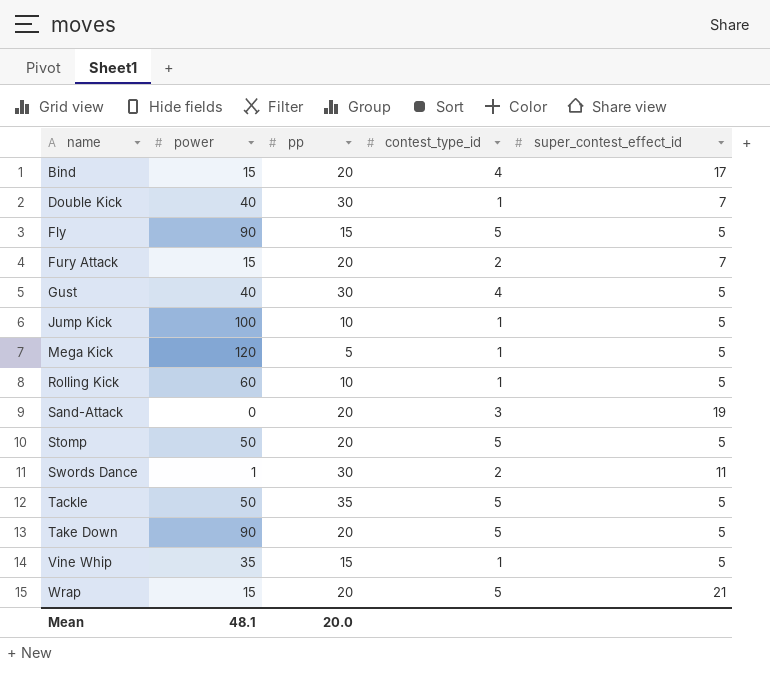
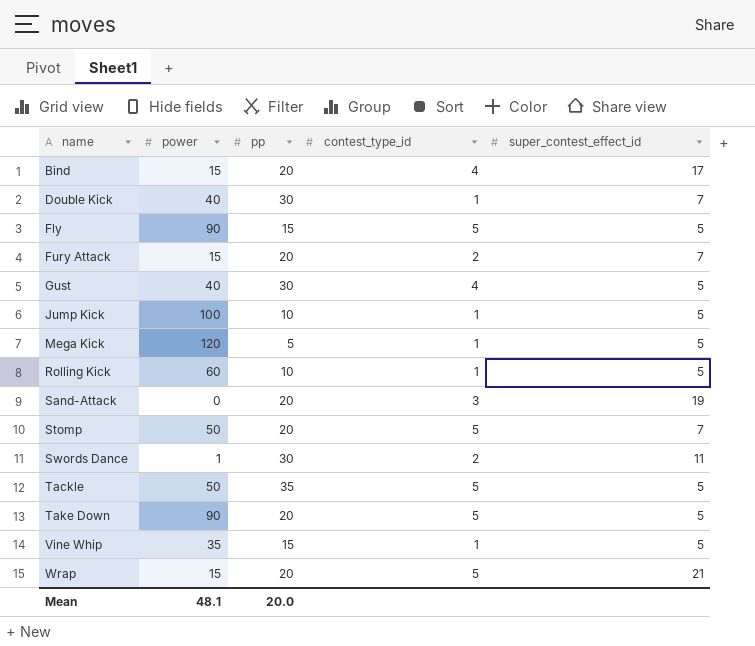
Stomp | super_contest_effect_id: 5 -> 7

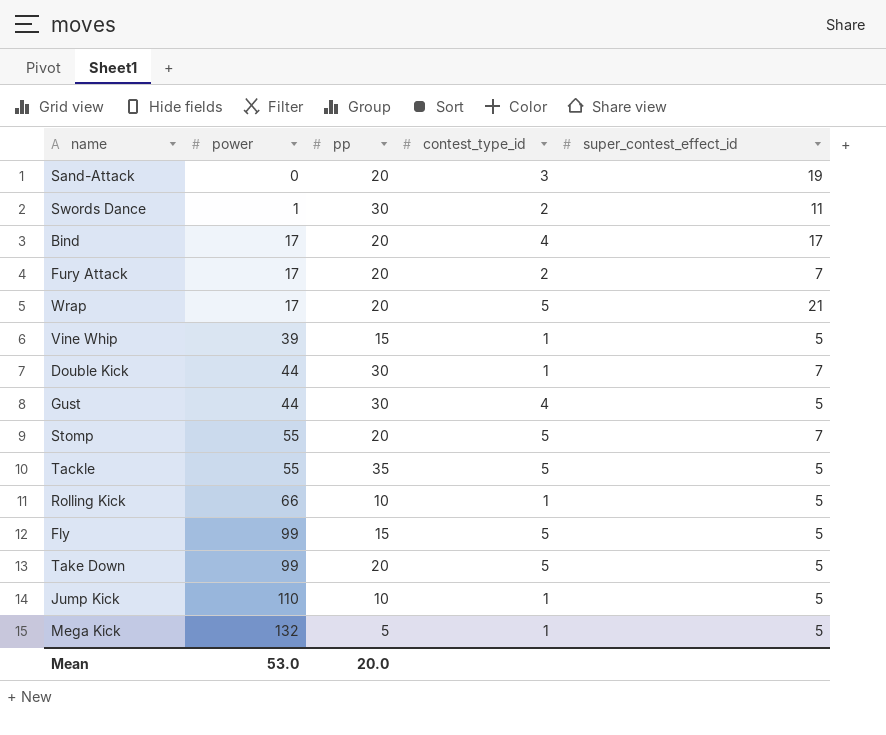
row order: name ascending -> power ascending
Bind | power: 15 -> 17
Fury Attack | power: 15 -> 17
Wrap | power: 15 -> 17
Vine Whip | power: 35 -> 39
Double Kick | power: 40 -> 44
Gust | power: 40 -> 44
Stomp | power: 50 -> 55
Tackle | power: 50 -> 55
Rolling Kick | power: 60 -> 66
Fly | power: 90 -> 99
Take Down | power: 90 -> 99
Jump Kick | power: 100 -> 110
Mega Kick | power: 120 -> 132
Mean | power: 48.1 -> 53.0

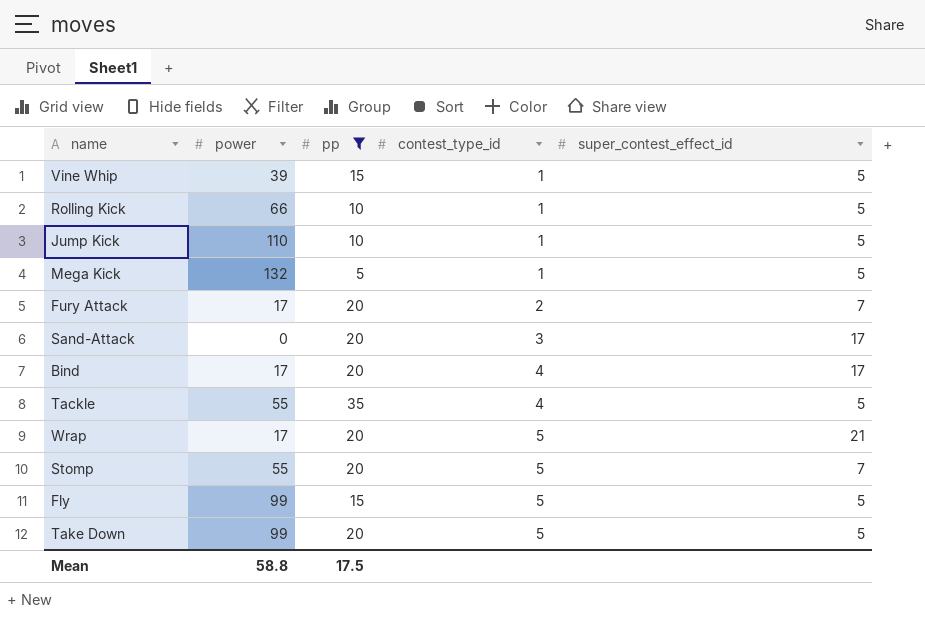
filter: none -> pp != 30
row order: power ascending -> contest_type_id ascending
Sand-Attack | super_contest_effect_id: 19 -> 17
Tackle | contest_type_id: 5 -> 4
Mean | power: 53.0 -> 58.8
Mean | pp: 20.0 -> 17.5

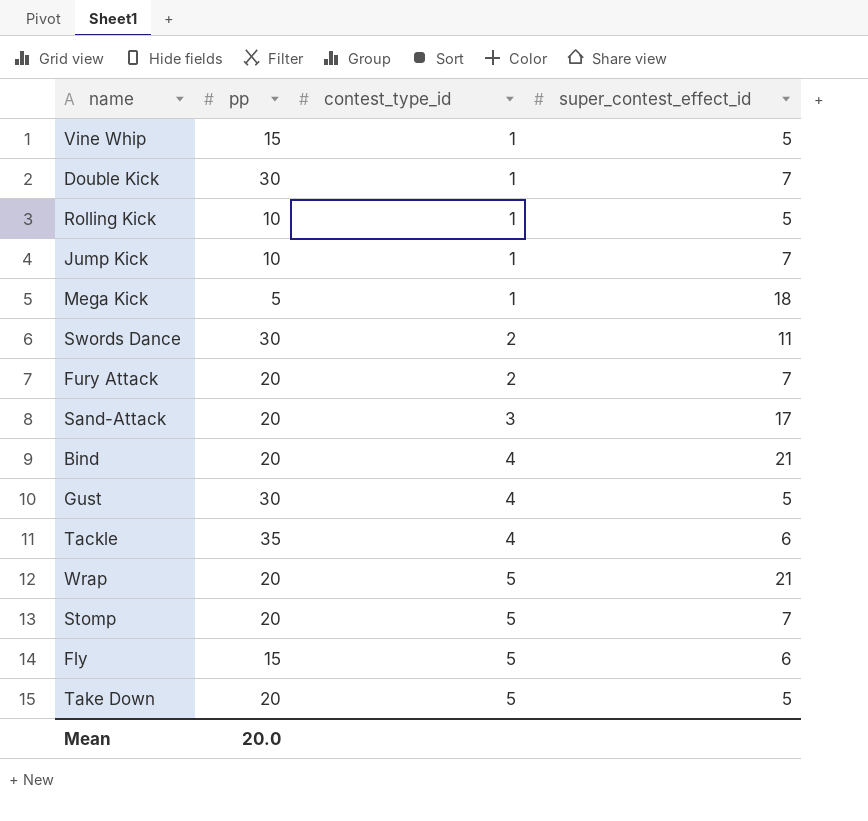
filter: pp != 30 -> none
column power | position: 2 -> none
Jump Kick | super_contest_effect_id: 5 -> 7
Mega Kick | super_contest_effect_id: 5 -> 18
Bind | super_contest_effect_id: 17 -> 21
Tackle | super_contest_effect_id: 5 -> 6
Fly | super_contest_effect_id: 5 -> 6
Mean | pp: 17.5 -> 20.0

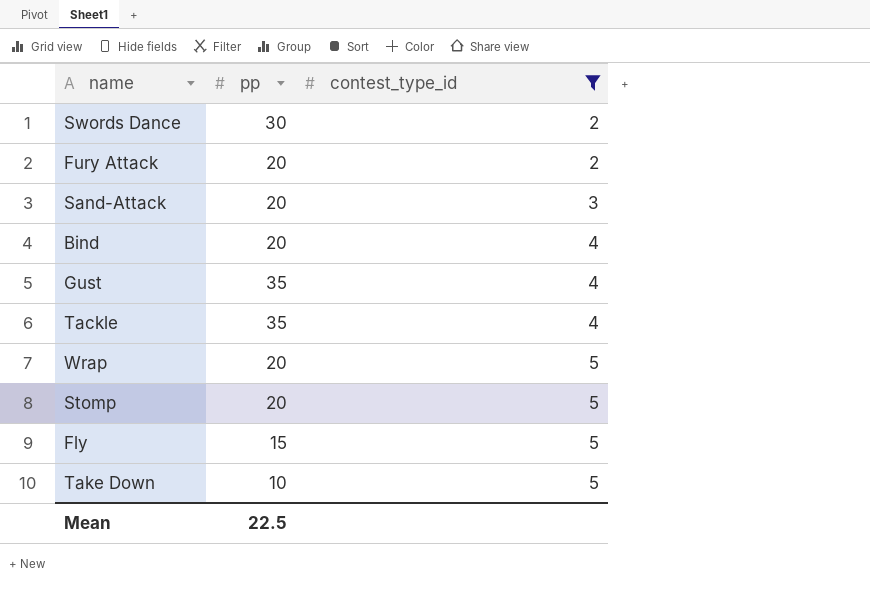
filter: none -> contest_type_id != 1
column super_contest_effect_id | position: 4 -> none
Gust | pp: 30 -> 35
Take Down | pp: 20 -> 10
Mean | pp: 20.0 -> 22.5

